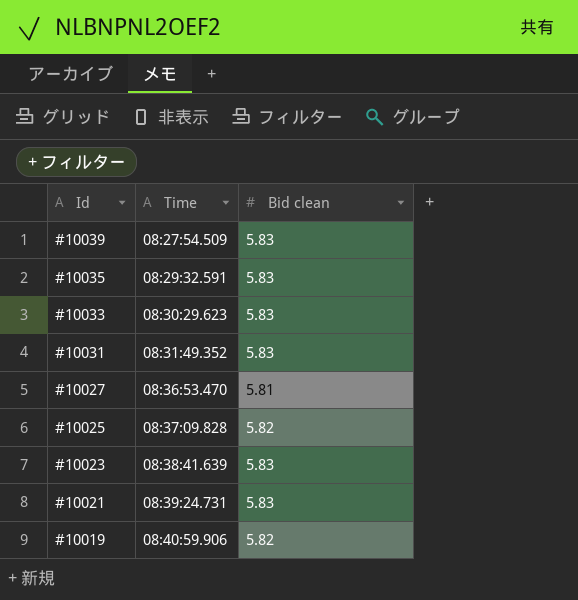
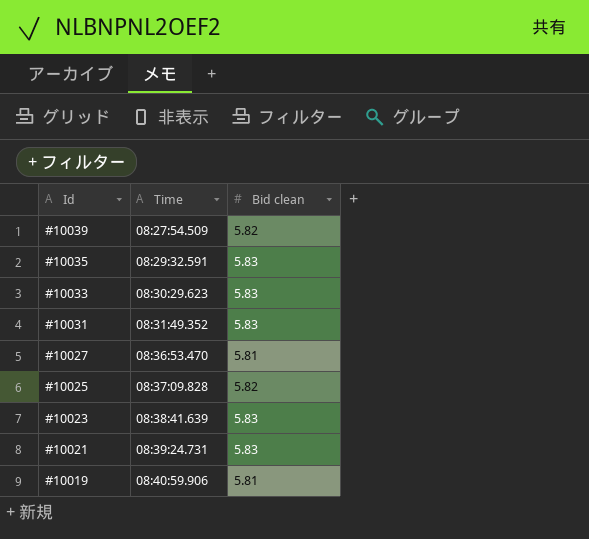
#10039 | Bid clean: 5.83 -> 5.82
#10019 | Bid clean: 5.82 -> 5.81

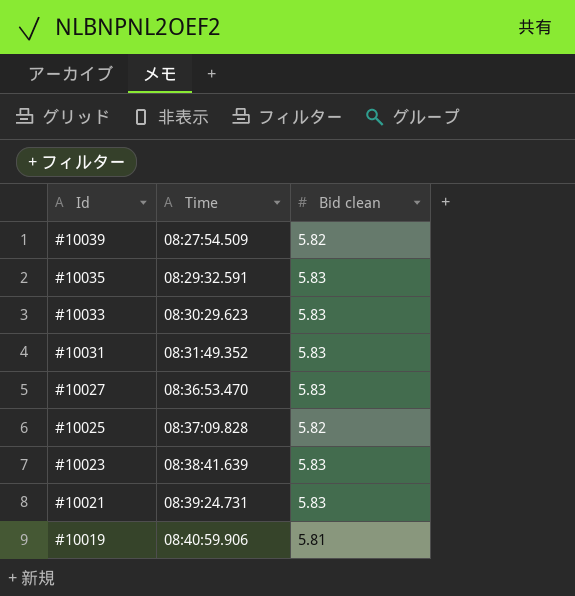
#10027 | Bid clean: 5.81 -> 5.83

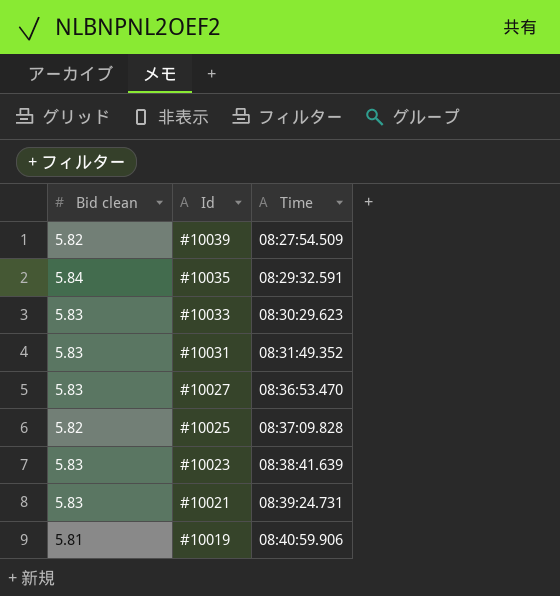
column Bid clean | position: 3 -> 1
#10035 | Bid clean: 5.83 -> 5.84

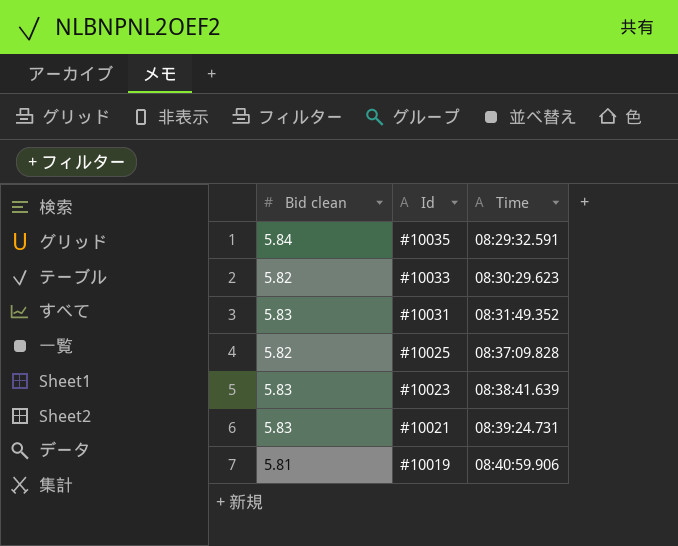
row #10039: 5.82 | 08:27:54.509 -> none
row #10027: 5.83 | 08:36:53.470 -> none
#10033 | Bid clean: 5.83 -> 5.82

